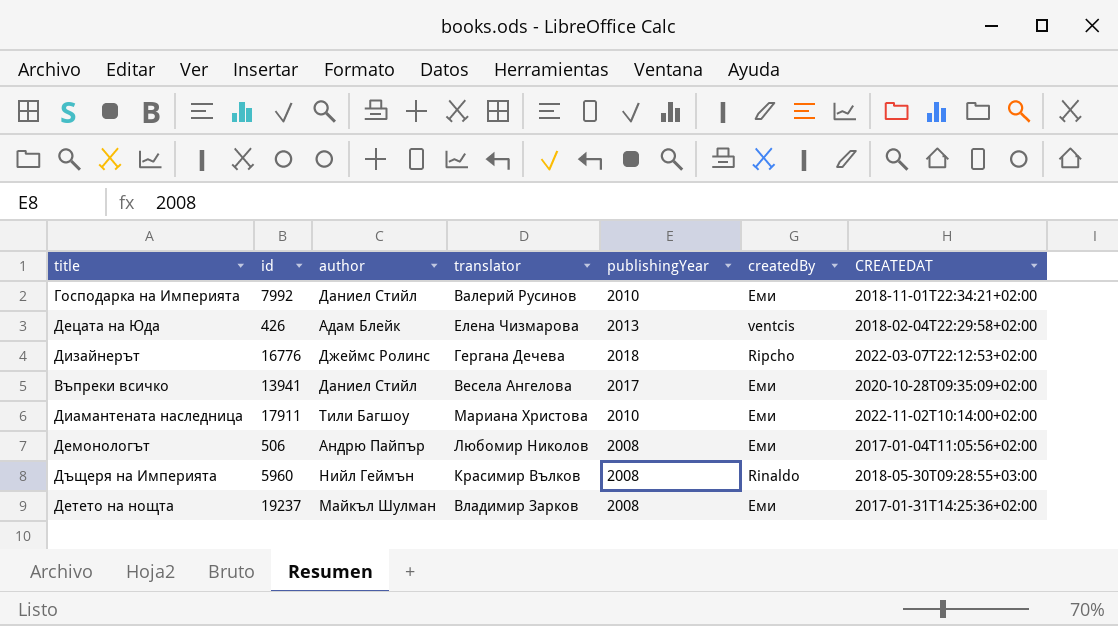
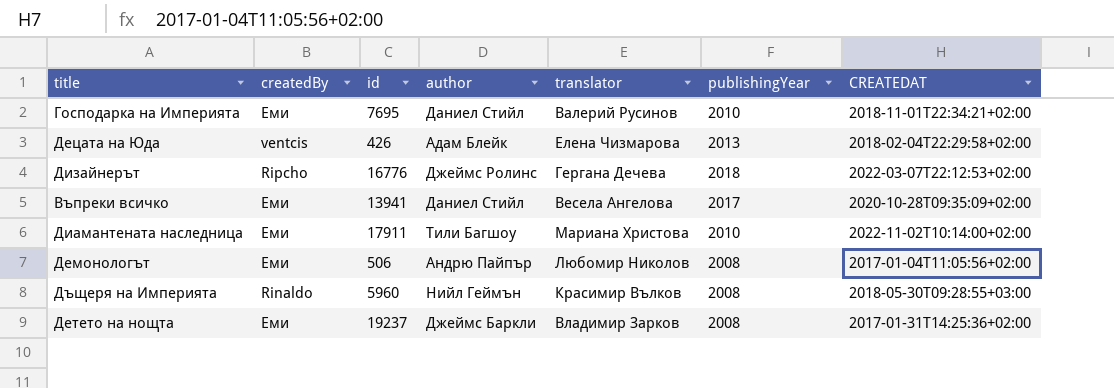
column createdBy | position: 6 -> 2
Господарка на Империята | id: 7992 -> 7695
Детето на нощта | author: Майкъл Шулман -> Джеймс Баркли

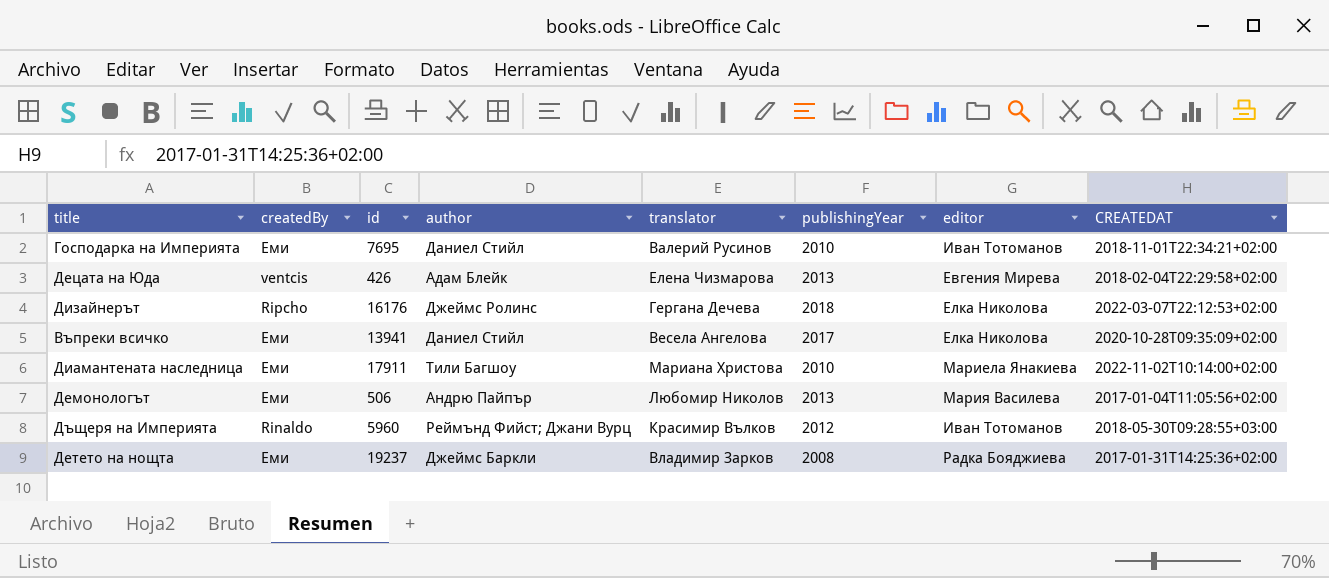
column editor | position: none -> 7
Дизайнерът | id: 16776 -> 16176
Демонологът | publishingYear: 2008 -> 2013
Дъщеря на Империята | author: Нийл Геймън -> Реймънд Фийст; Джани Вурц
Дъщеря на Империята | publishingYear: 2008 -> 2012

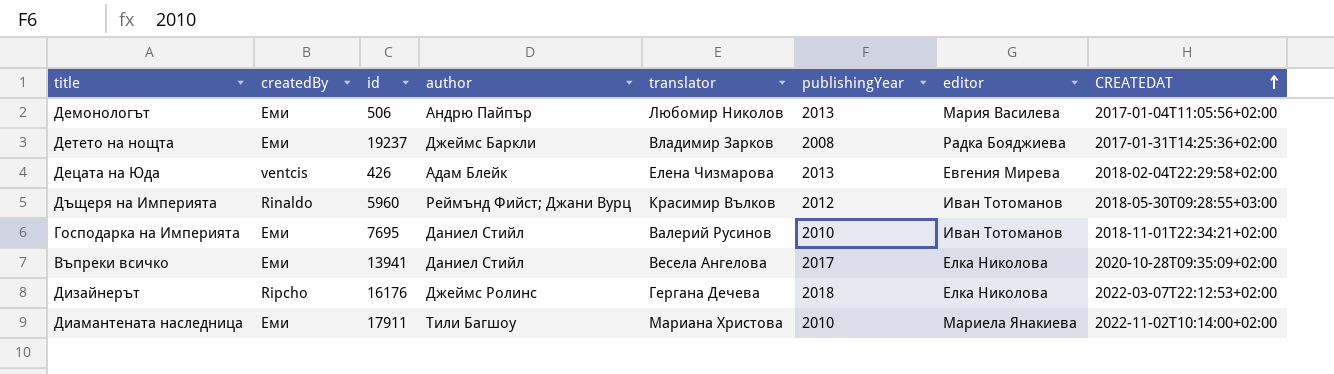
row order: none -> CREATEDAT ascending

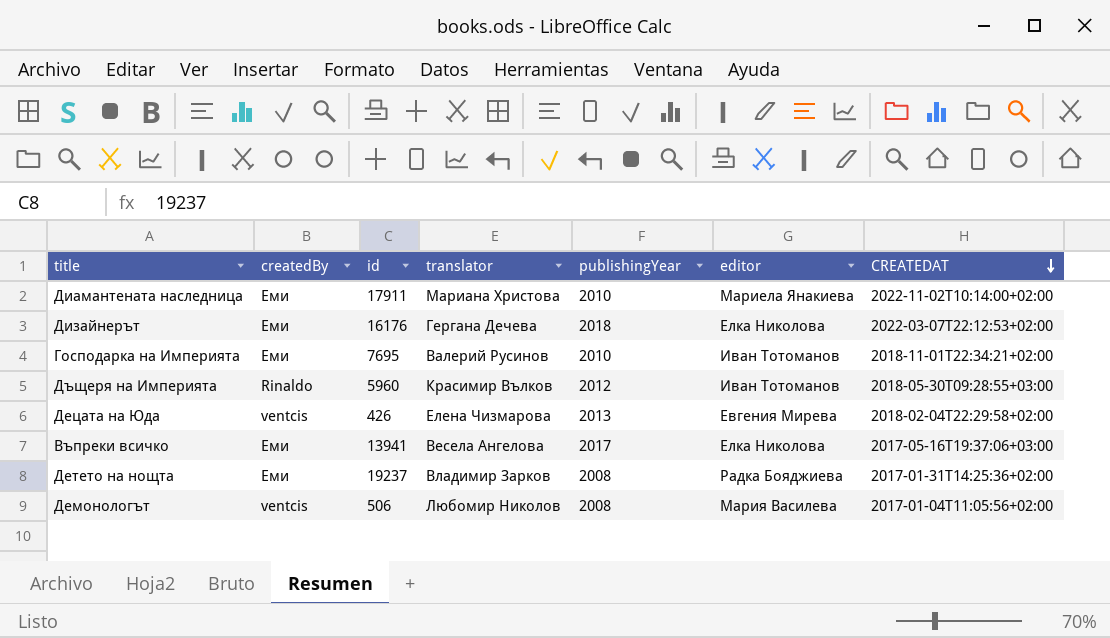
row order: CREATEDAT ascending -> CREATEDAT descending
column author | position: 4 -> none
Дизайнерът | createdBy: Ripcho -> Еми
Въпреки всичко | CREATEDAT: 2020-10-28T09:35:09+02:00 -> 2017-05-16T19:37:06+03:00
Демонологът | createdBy: Еми -> ventcis
Демонологът | publishingYear: 2013 -> 2008

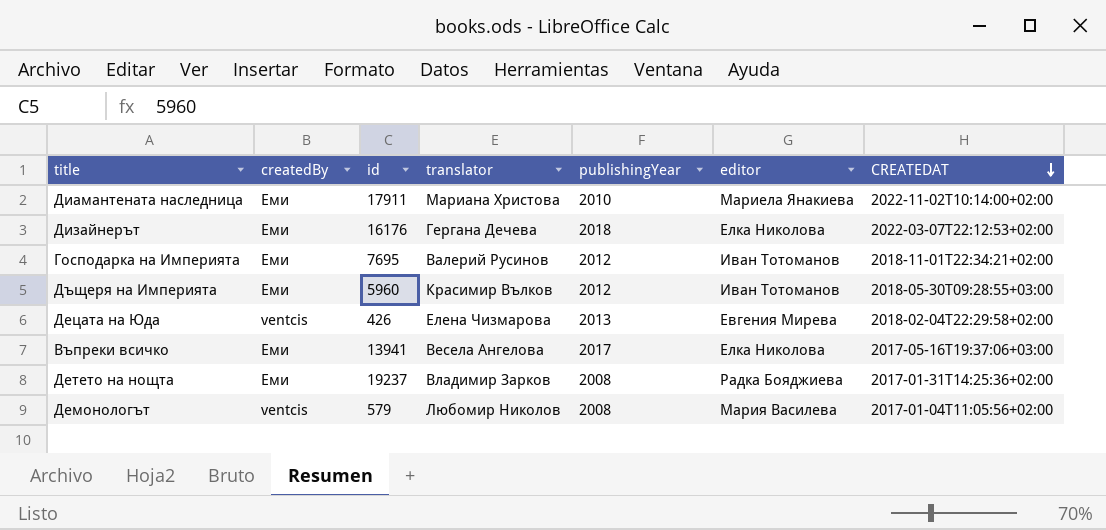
Господарка на Империята | publishingYear: 2010 -> 2012
Дъщеря на Империята | createdBy: Rinaldo -> Еми
Демонологът | id: 506 -> 579

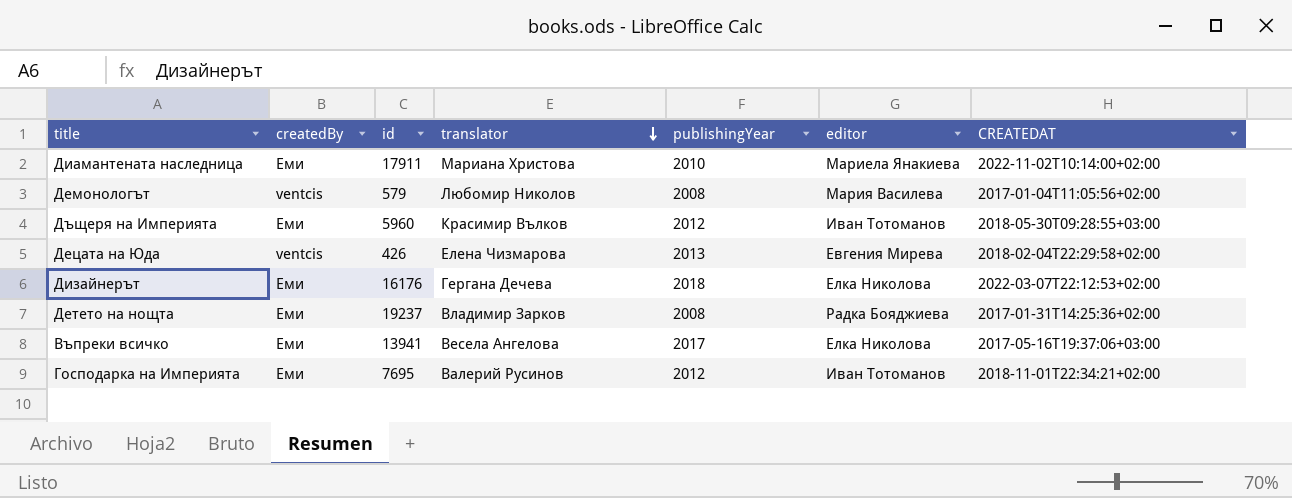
row order: CREATEDAT descending -> translator descending

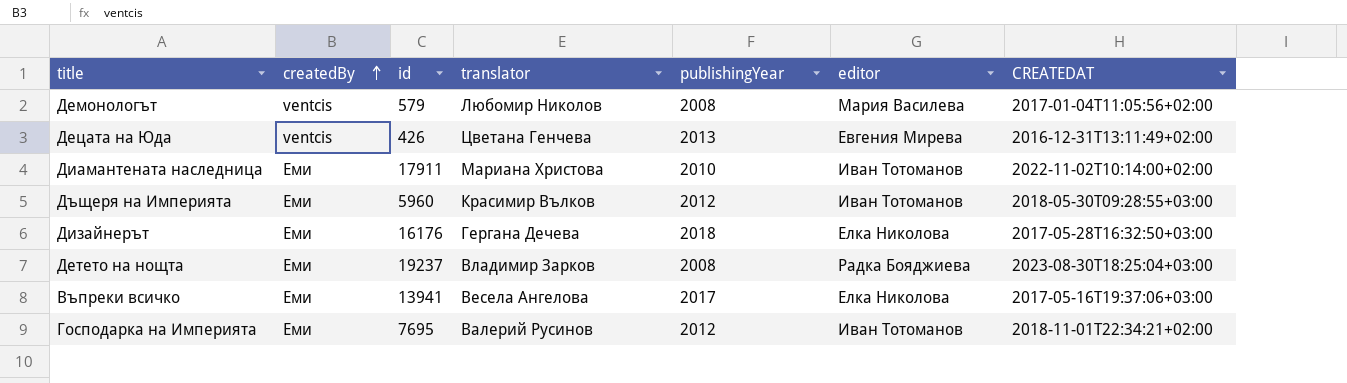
row order: translator descending -> createdBy ascending
Децата на Юда | translator: Елена Чизмарова -> Цветана Генчева
Децата на Юда | CREATEDAT: 2018-02-04T22:29:58+02:00 -> 2016-12-31T13:11:49+02:00
Диамантената наследница | editor: Мариела Янакиева -> Иван Тотоманов
Дизайнерът | CREATEDAT: 2022-03-07T22:12:53+02:00 -> 2017-05-28T16:32:50+03:00
Детето на нощта | CREATEDAT: 2017-01-31T14:25:36+02:00 -> 2023-08-30T18:25:04+03:00

